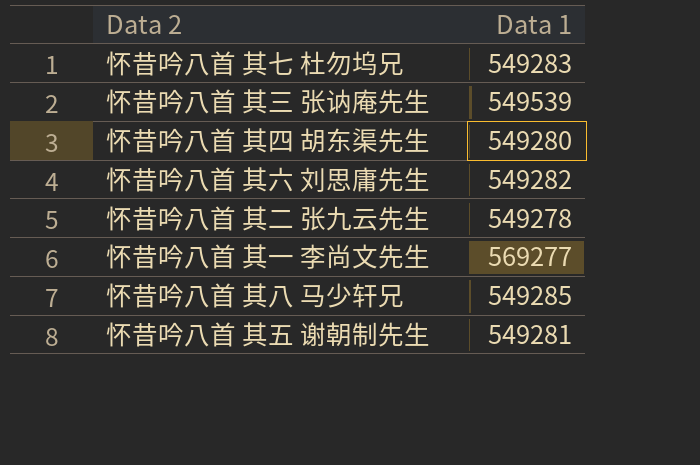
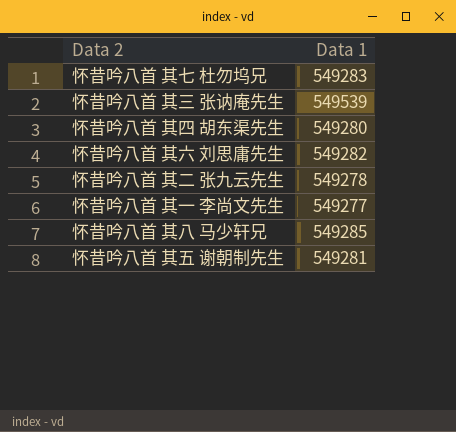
怀昔吟八首 其一 李尚文先生 | Data 1: 569277 -> 549277

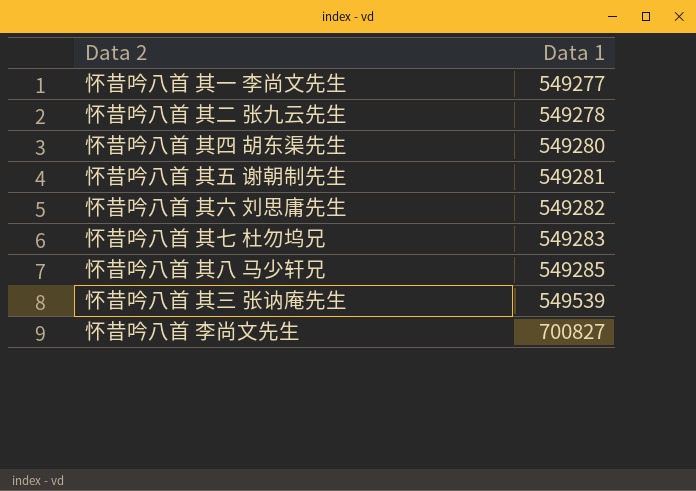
row order: none -> Data 1 ascending
row 怀昔吟八首 李尚文先生: none -> 700827

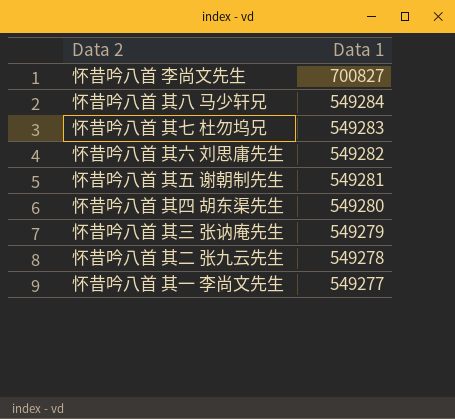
row order: Data 1 ascending -> Data 1 descending
怀昔吟八首 其八 马少轩兄 | Data 1: 549285 -> 549284
怀昔吟八首 其三 张讷庵先生 | Data 1: 549539 -> 549279

